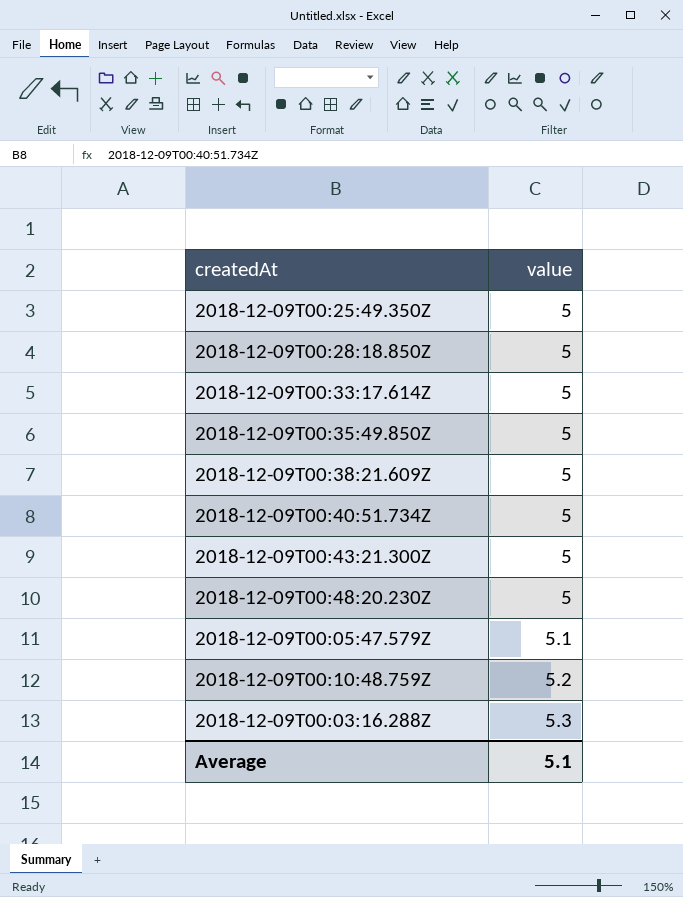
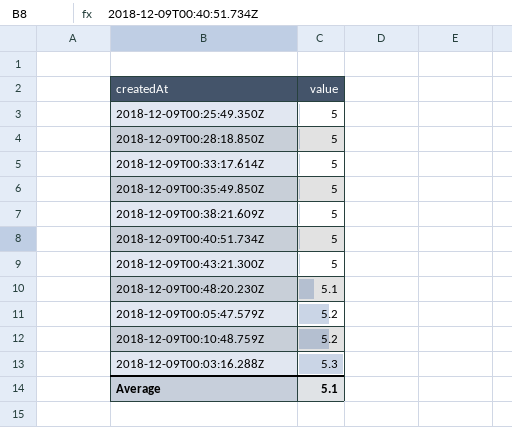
2018-12-09T00:48:20.230Z | value: 5 -> 5.1
2018-12-09T00:05:47.579Z | value: 5.1 -> 5.2

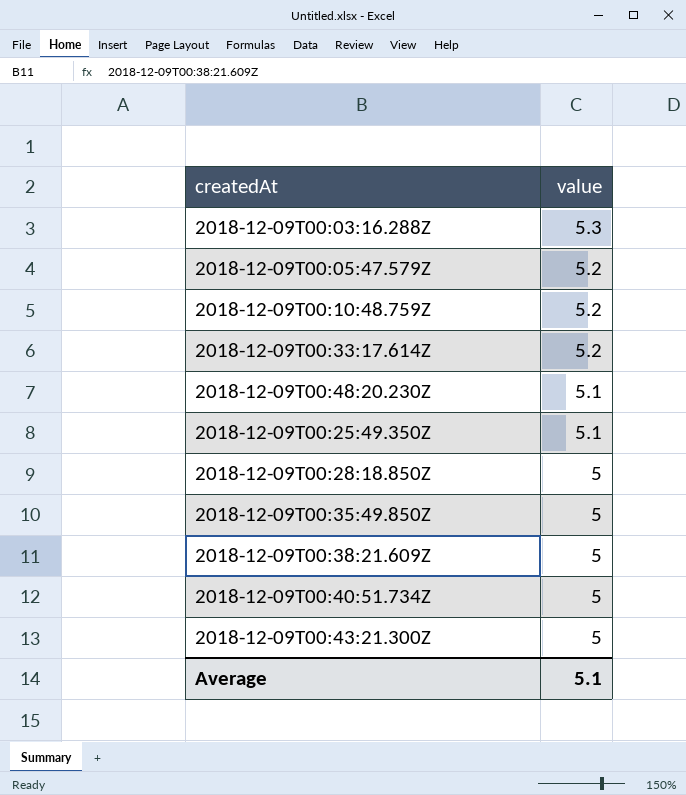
row order: value ascending -> value descending
2018-12-09T00:33:17.614Z | value: 5 -> 5.2
2018-12-09T00:25:49.350Z | value: 5 -> 5.1

